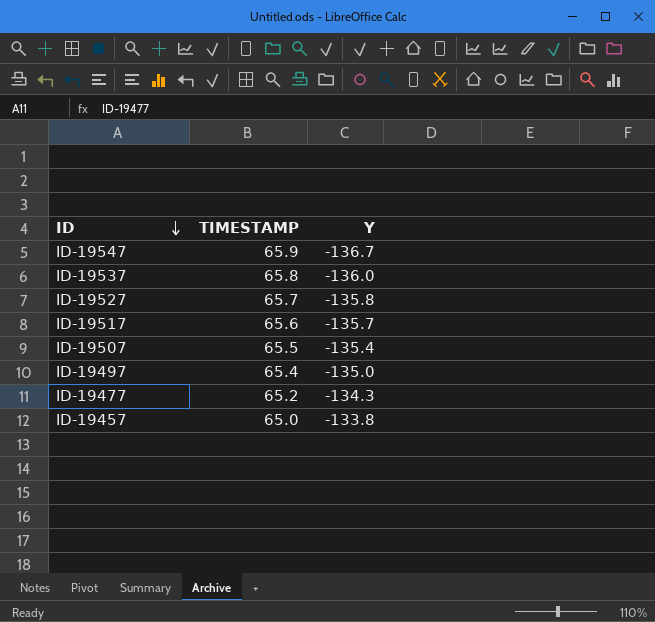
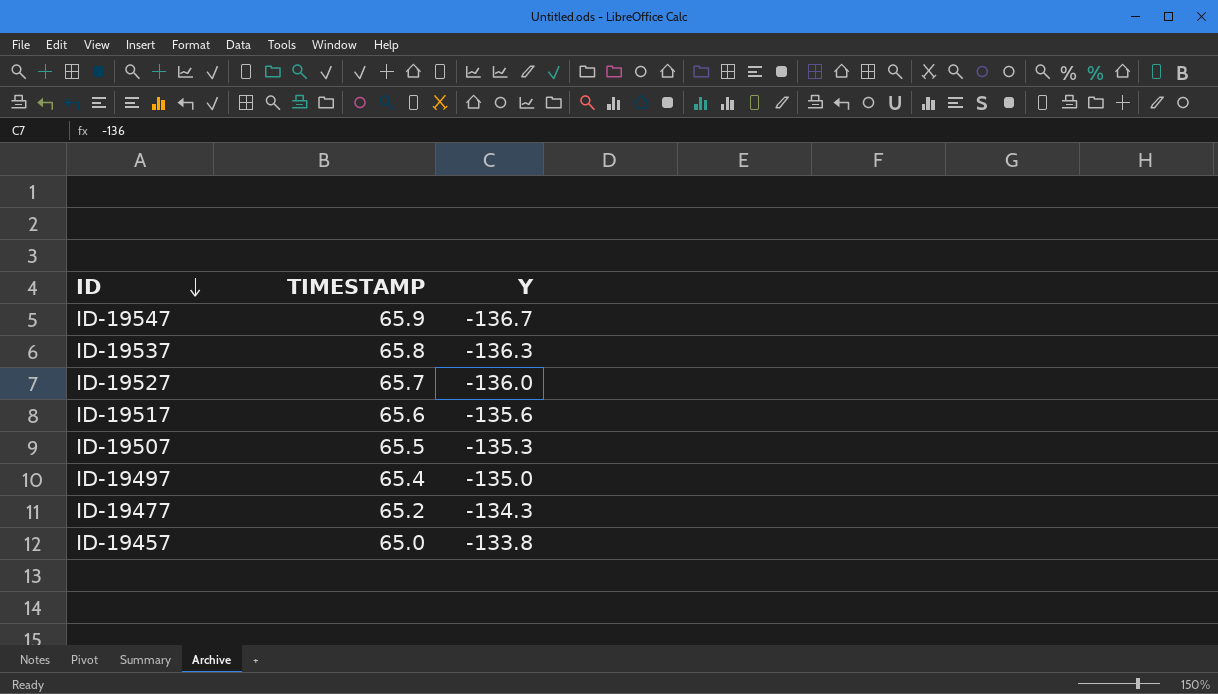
ID-19537 | Y: -136.0 -> -136.3
ID-19527 | Y: -135.8 -> -136.0
ID-19517 | Y: -135.7 -> -135.6
ID-19507 | Y: -135.4 -> -135.3

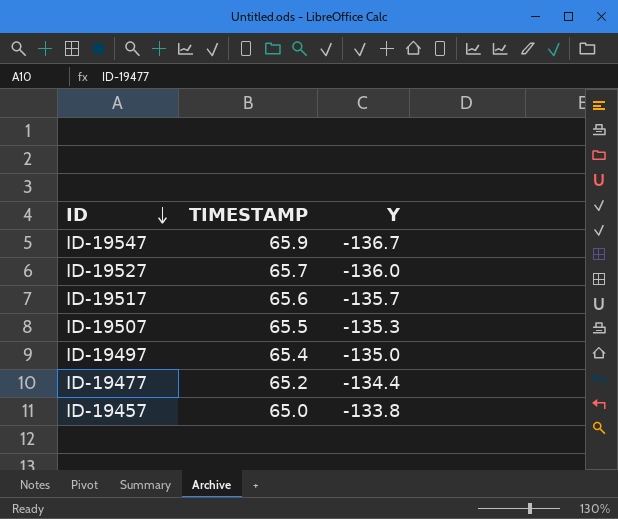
row ID-19537: 65.8 | -136.3 -> none
ID-19517 | Y: -135.6 -> -135.7
ID-19477 | Y: -134.3 -> -134.4

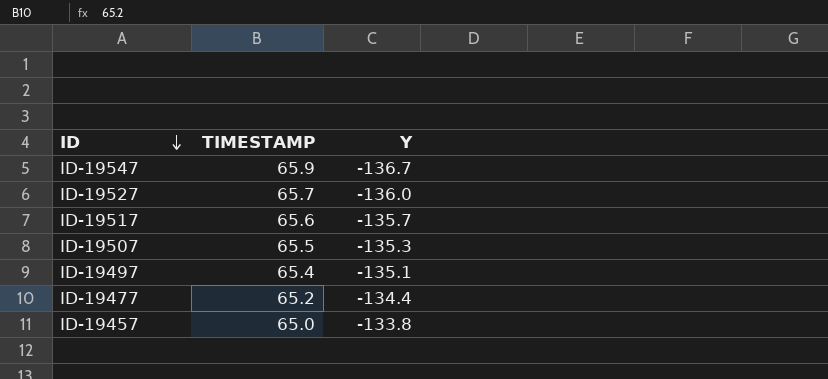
ID-19497 | Y: -135.0 -> -135.1

